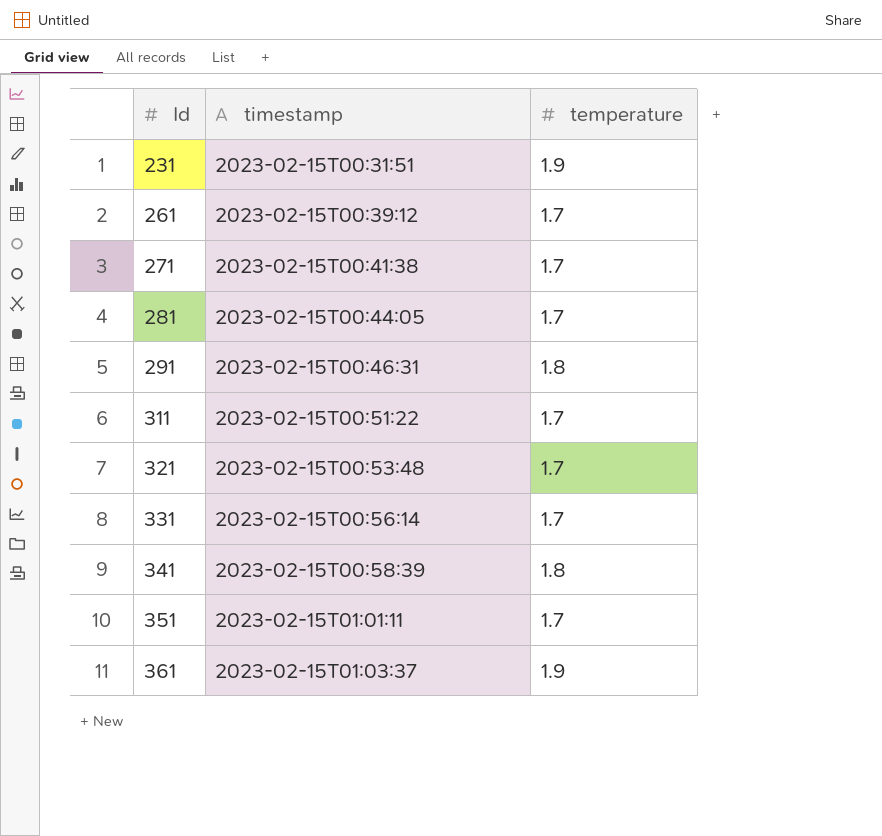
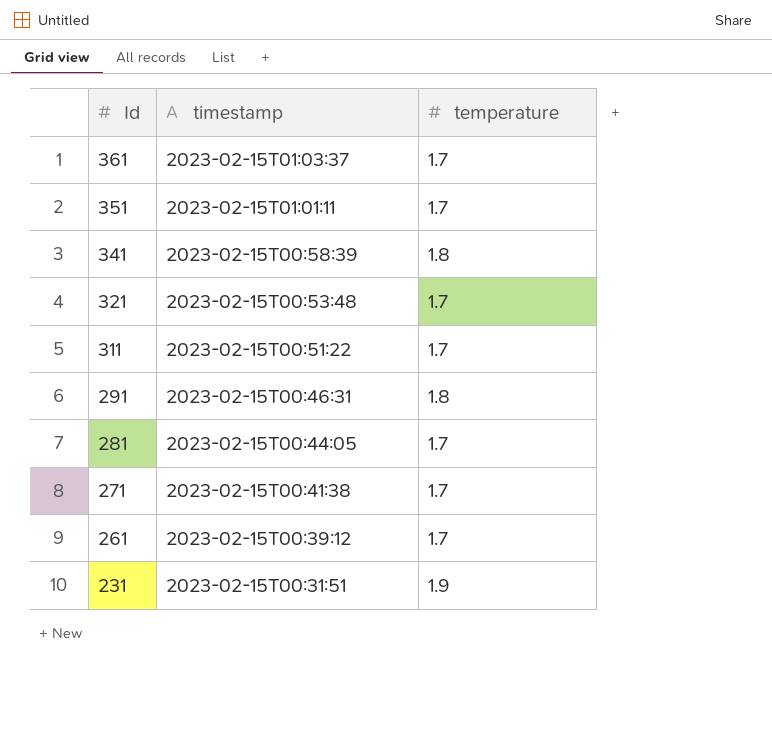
row order: Id ascending -> Id descending
row 331: 2023-02-15T00:56:14 | 1.7 -> none
361 | temperature: 1.9 -> 1.7

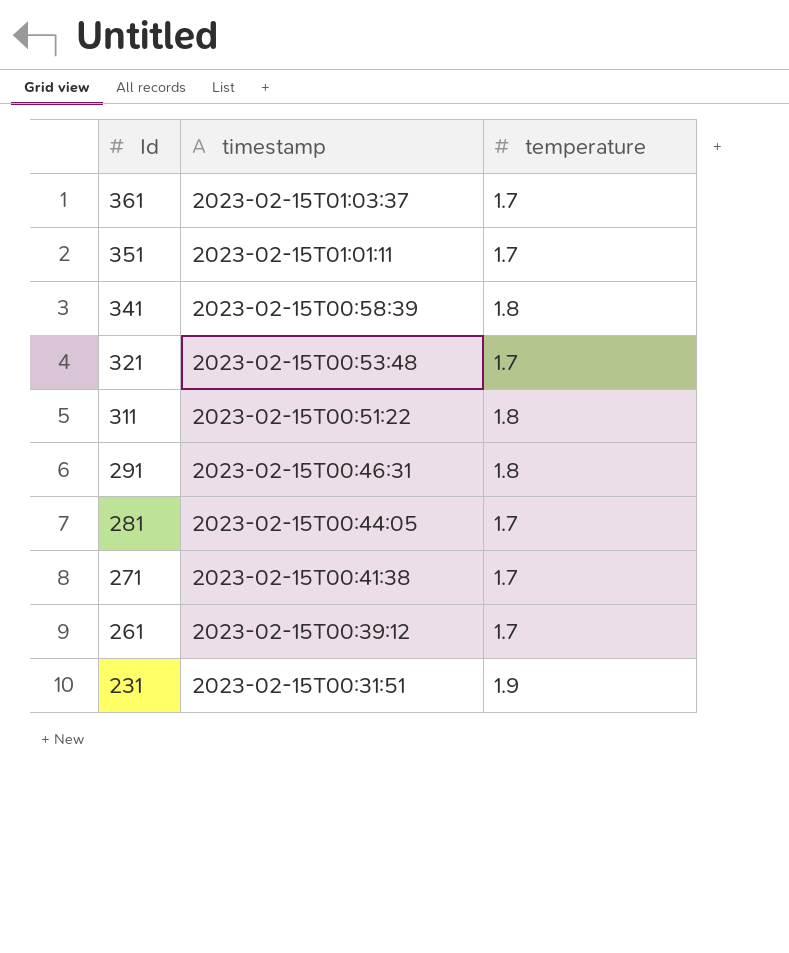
311 | temperature: 1.7 -> 1.8

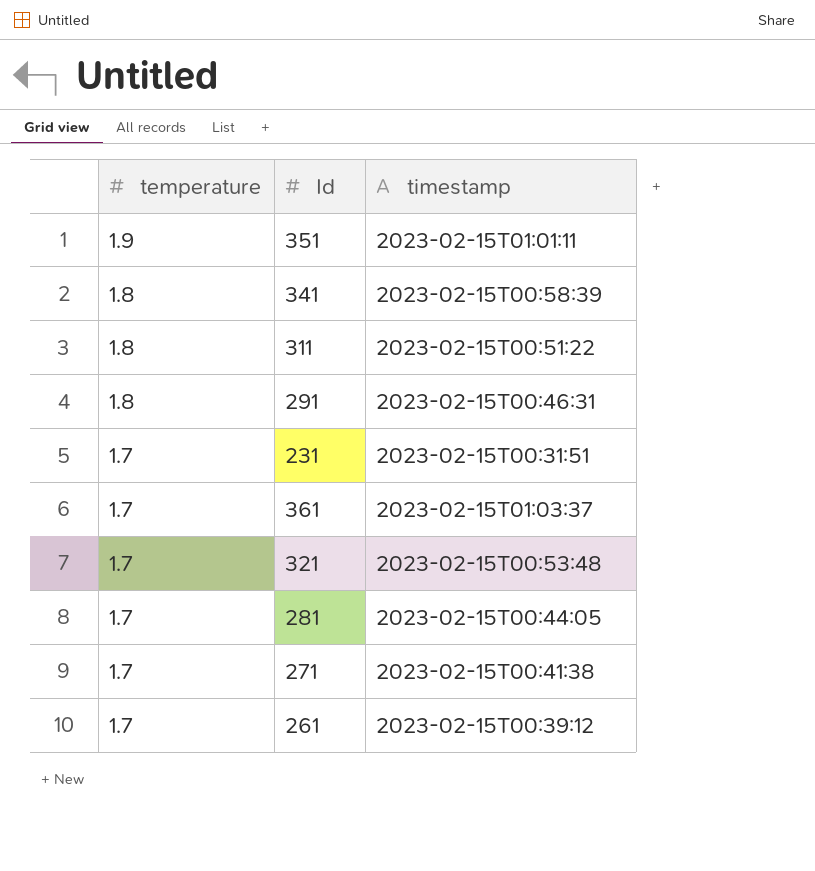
row order: Id descending -> temperature descending
column temperature | position: 3 -> 1
351 | temperature: 1.7 -> 1.9
231 | temperature: 1.9 -> 1.7

